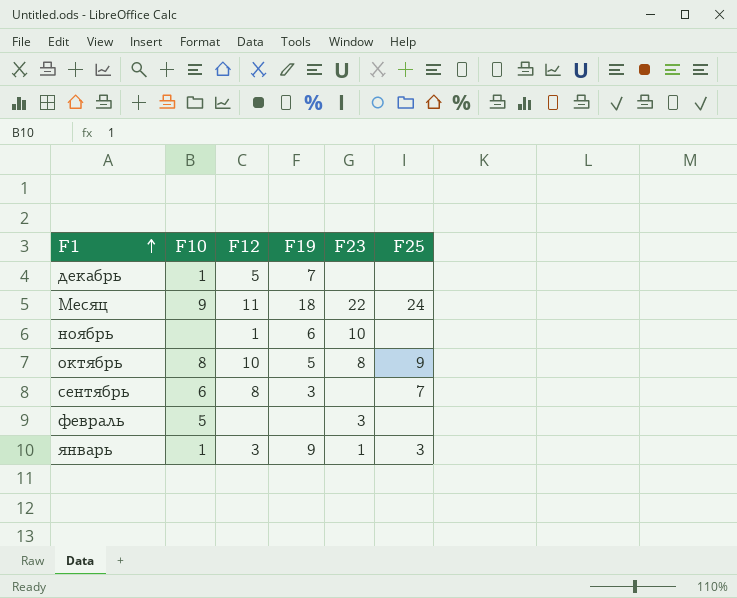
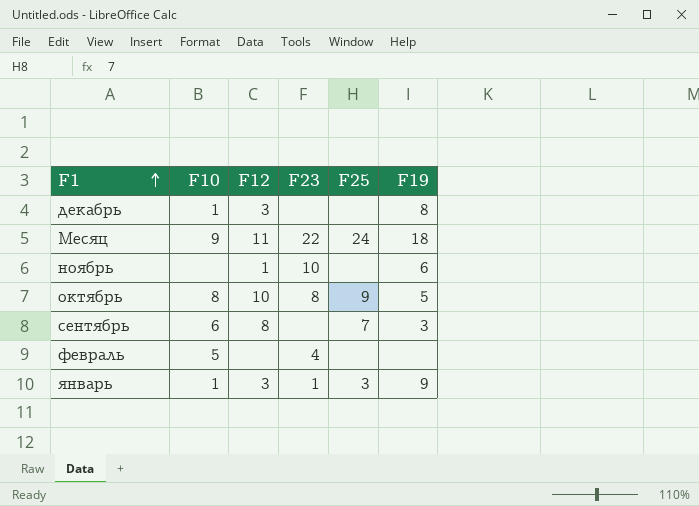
column F19 | position: 4 -> 6
декабрь | F12: 5 -> 3
декабрь | F19: 7 -> 8
февраль | F23: 3 -> 4

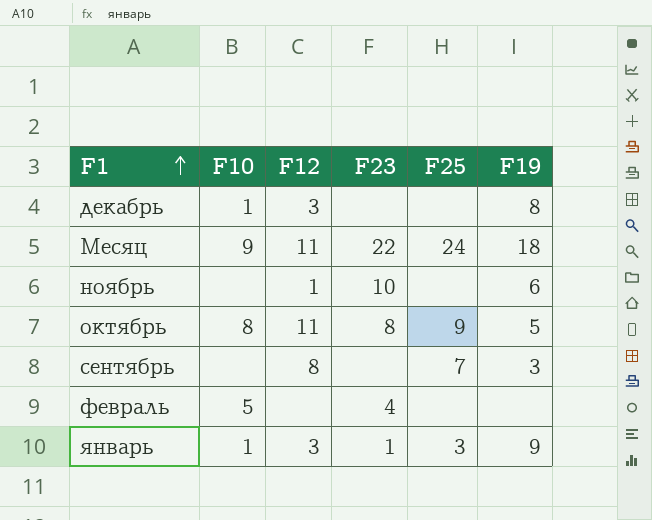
октябрь | F12: 10 -> 11
сентябрь | F10: 6 -> none

